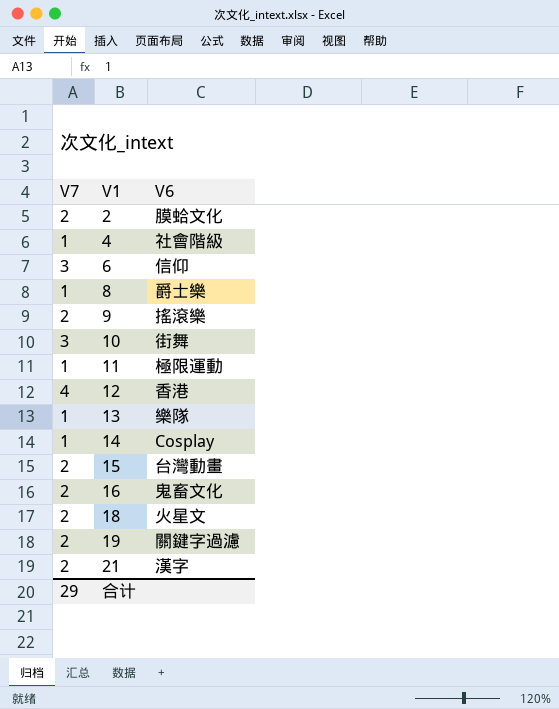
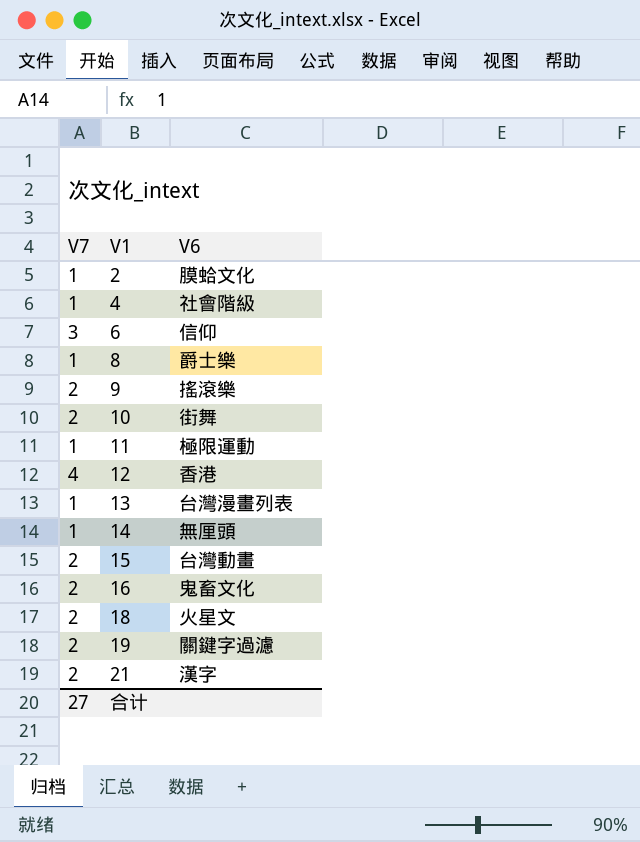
2 | V7: 2 -> 1
10 | V7: 3 -> 2
13 | V6: 樂隊 -> 台灣漫畫列表
14 | V6: Cosplay -> 無厘頭
合计 | V7: 29 -> 27

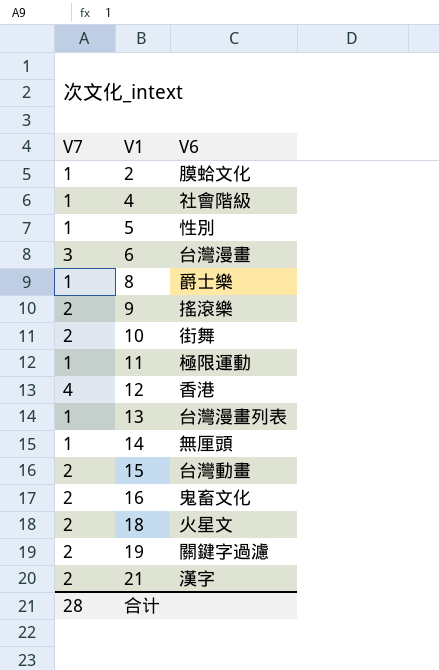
row 5: none -> 1 | 性別
6 | V6: 信仰 -> 台灣漫畫
合计 | V7: 27 -> 28

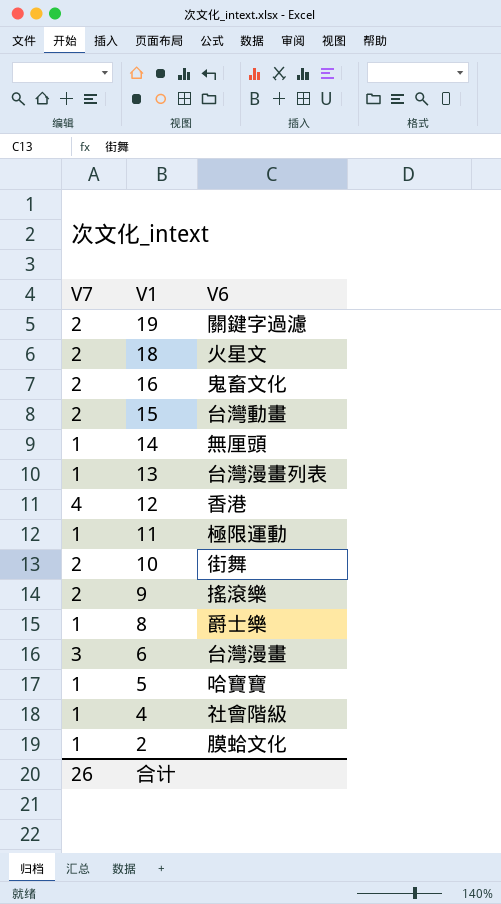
row order: V1 ascending -> V1 descending
row 21: 2 | 漢字 -> none
5 | V6: 性別 -> 哈寶寶
合计 | V7: 28 -> 26

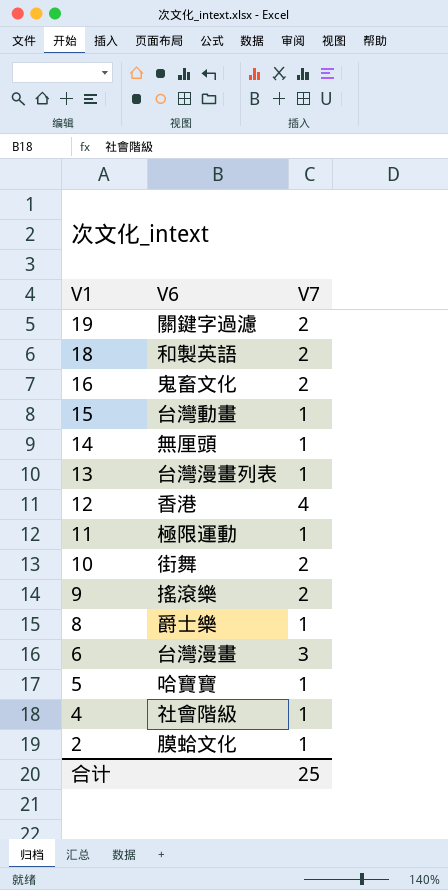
column V7 | position: 1 -> 3
18 | V6: 火星文 -> 和製英語
15 | V7: 2 -> 1
合计 | V7: 26 -> 25

